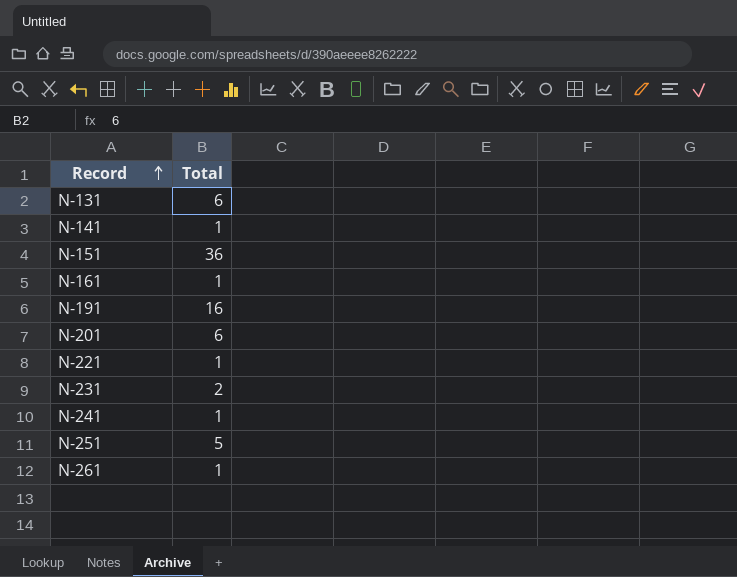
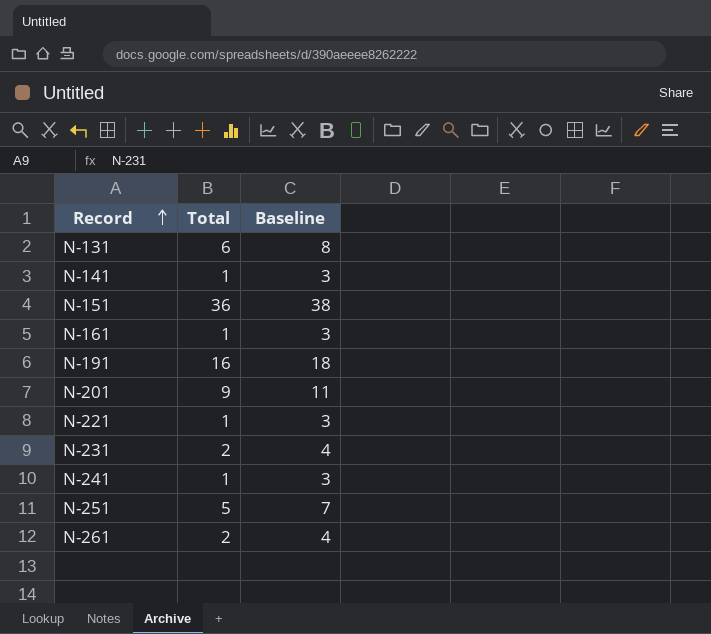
column Baseline | formula: none -> [Total] + 2
N-201 | Total: 6 -> 9
N-261 | Total: 1 -> 2

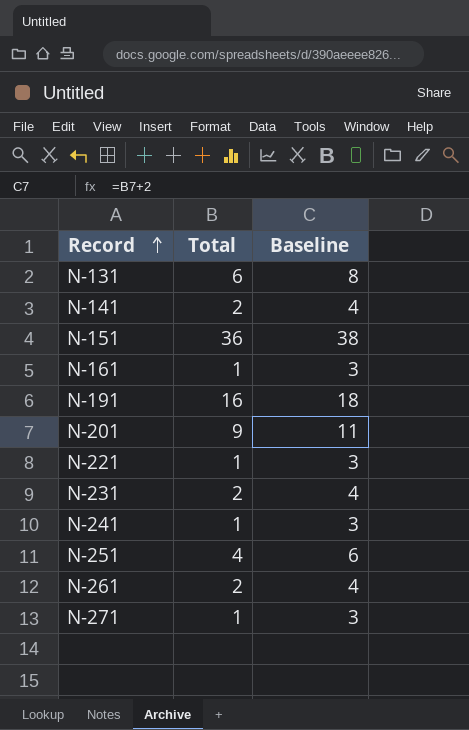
N-141 | Total: 1 -> 2
N-141 | Baseline: 3 -> 4
N-251 | Total: 5 -> 4
N-251 | Baseline: 7 -> 6
row N-271: none -> 1 | 3

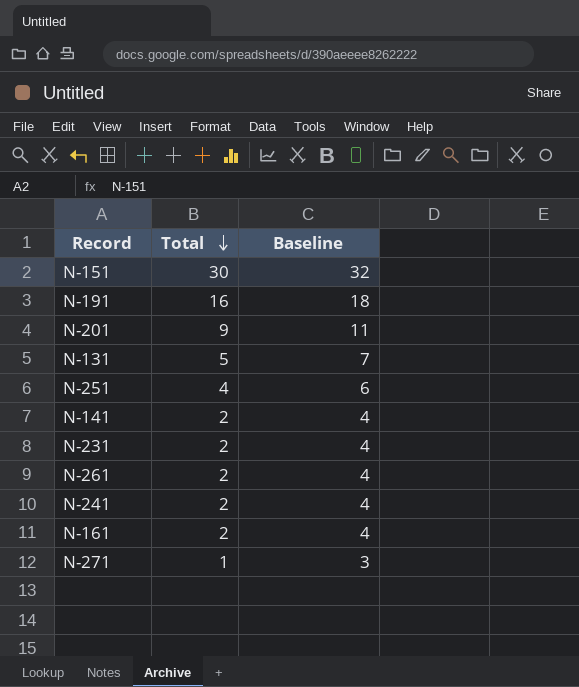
row order: Record ascending -> Total descending
row N-221: 1 | 3 -> none
N-151 | Total: 36 -> 30
N-151 | Baseline: 38 -> 32
N-131 | Total: 6 -> 5
N-131 | Baseline: 8 -> 7
N-241 | Total: 1 -> 2
N-241 | Baseline: 3 -> 4
N-161 | Total: 1 -> 2
N-161 | Baseline: 3 -> 4

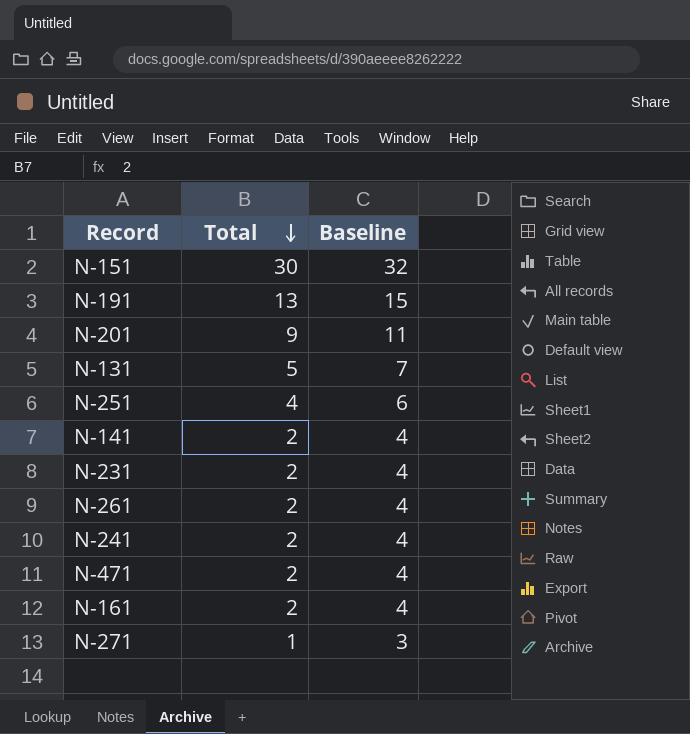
N-191 | Total: 16 -> 13
N-191 | Baseline: 18 -> 15
row N-471: none -> 2 | 4

